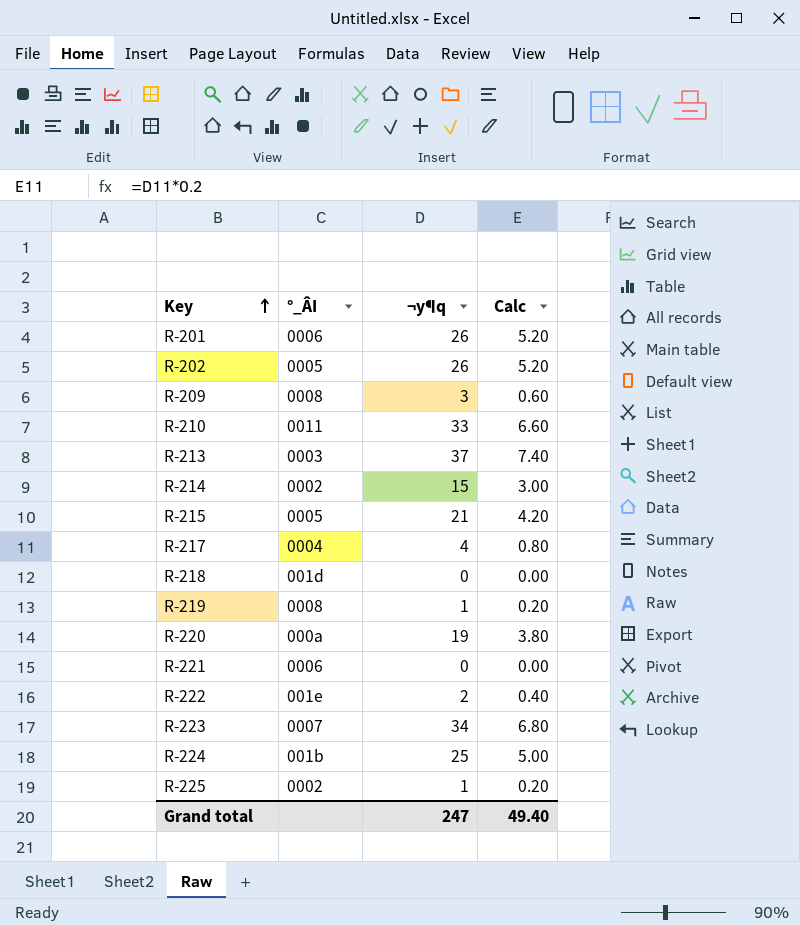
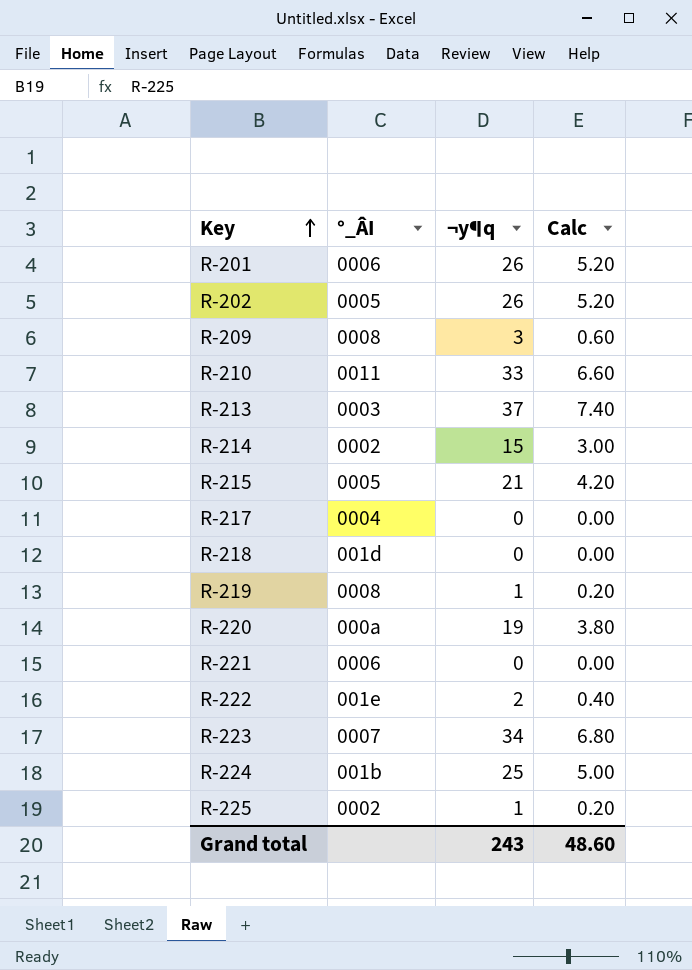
R-217 | ¬y¶q: 4 -> 0
R-217 | Calc: 0.80 -> 0.00
Grand total | ¬y¶q: 247 -> 243
Grand total | Calc: 49.40 -> 48.60

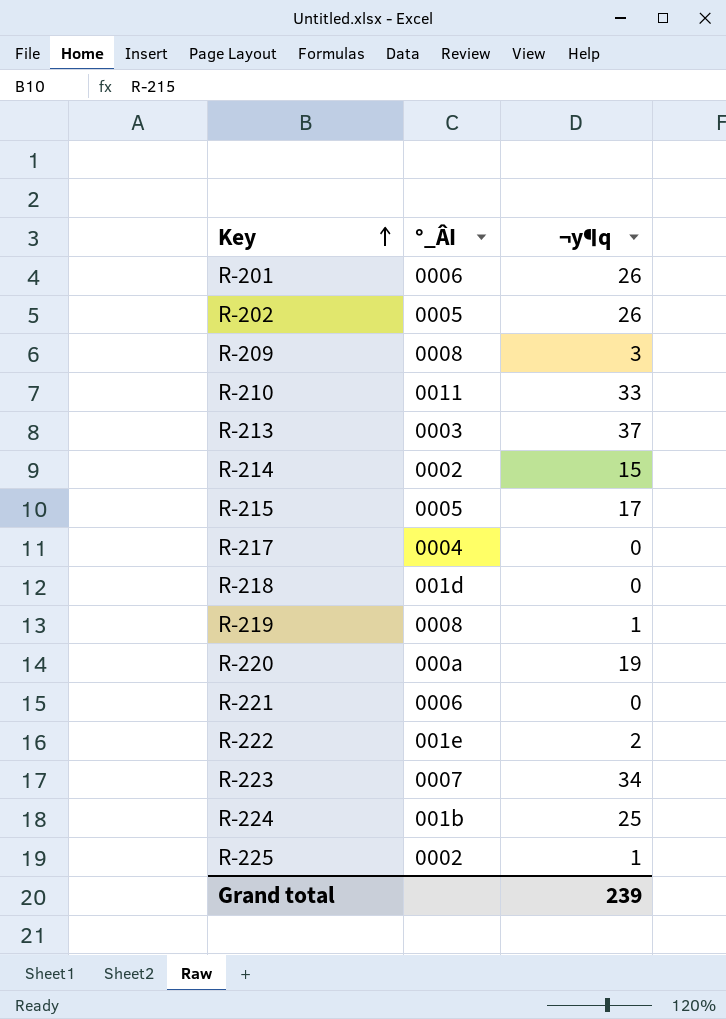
column Calc | formula: [¬y¶q] * 0.2 -> none
R-215 | ¬y¶q: 21 -> 17
Grand total | ¬y¶q: 243 -> 239

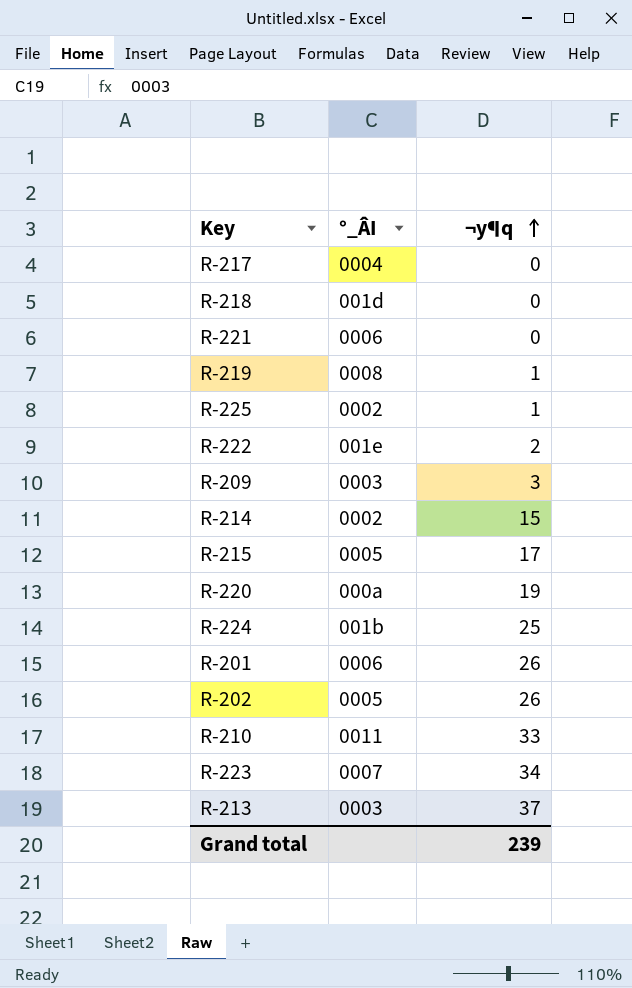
row order: Key ascending -> ¬y¶q ascending
R-209 | °_ÂI: 0008 -> 0003

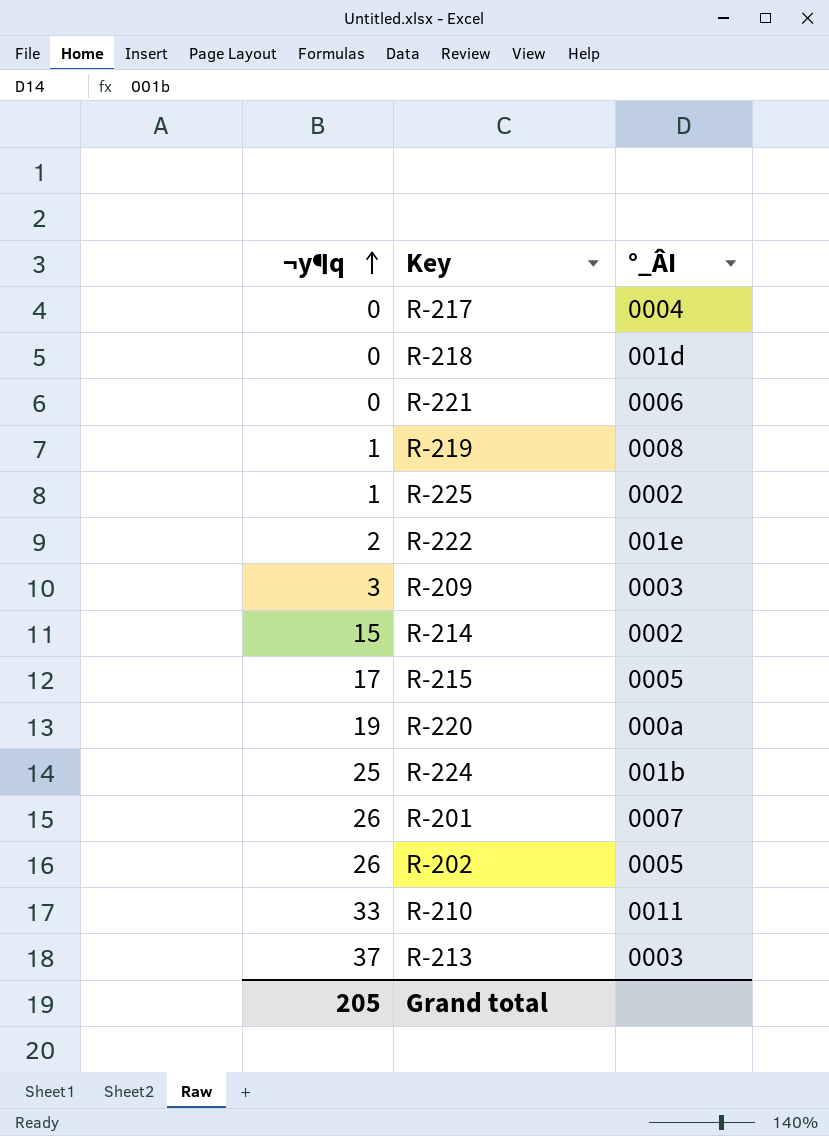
column ¬y¶q | position: 3 -> 1
row R-223: 0007 | 34 -> none
R-201 | °_ÂI: 0006 -> 0007
Grand total | ¬y¶q: 239 -> 205

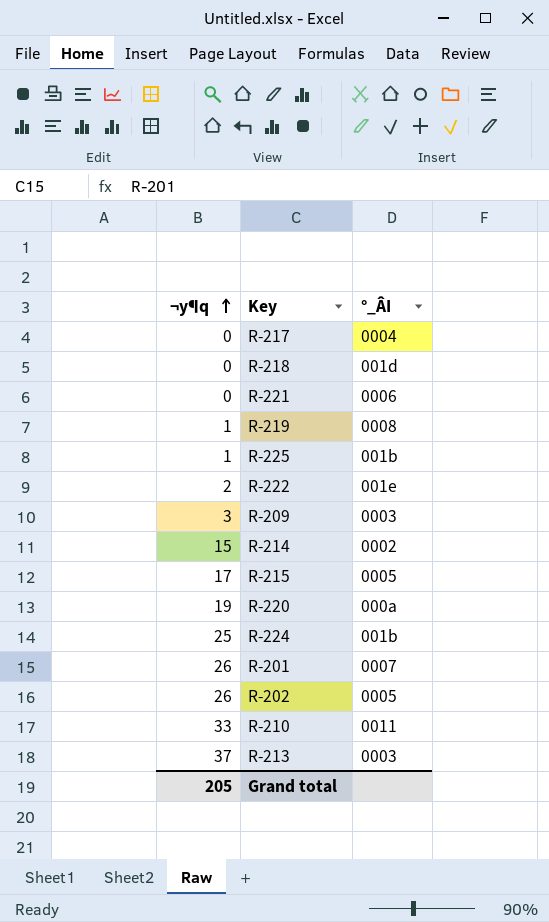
R-225 | °_ÂI: 0002 -> 001b

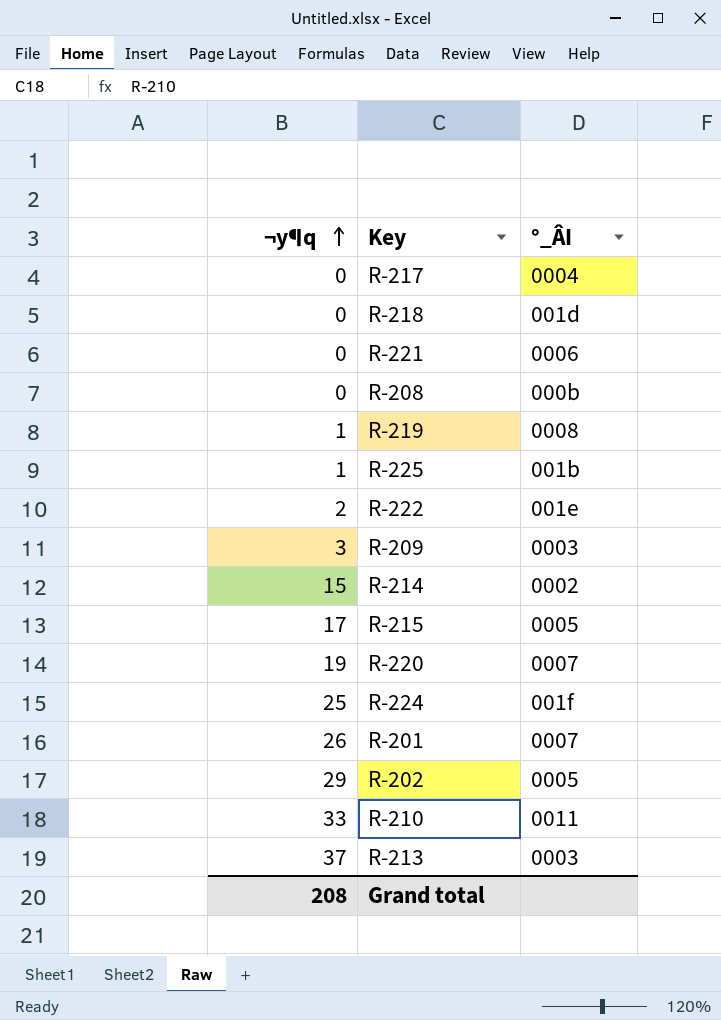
row R-208: none -> 0 | 000b
R-220 | °_ÂI: 000a -> 0007
R-224 | °_ÂI: 001b -> 001f
R-202 | ¬y¶q: 26 -> 29
Grand total | ¬y¶q: 205 -> 208

